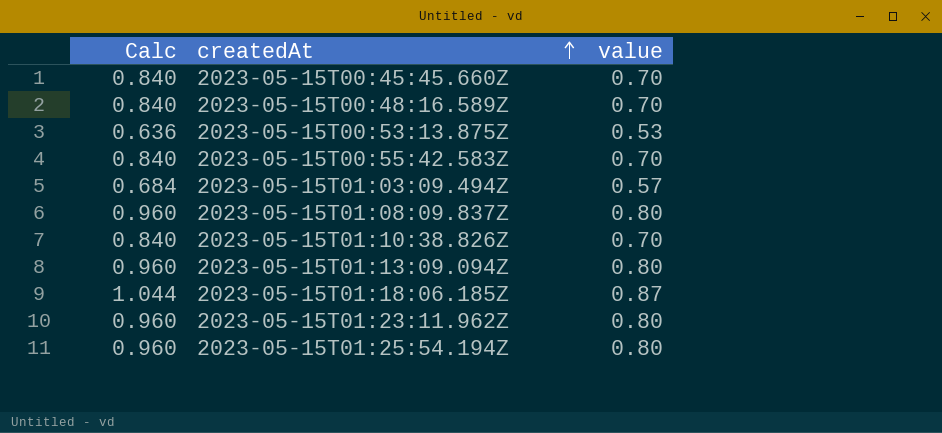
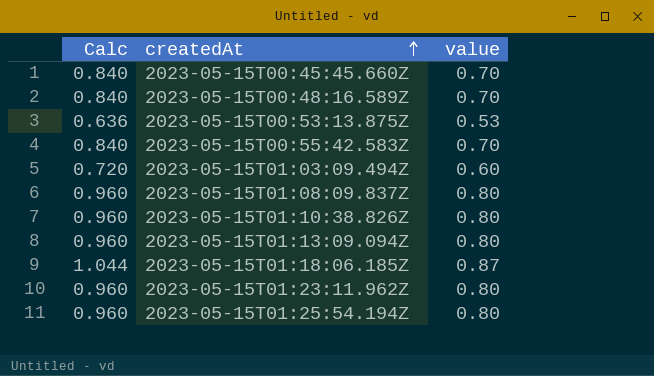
2023-05-15T01:03:09.494Z | Calc: 0.684 -> 0.720
2023-05-15T01:03:09.494Z | value: 0.57 -> 0.60
2023-05-15T01:10:38.826Z | Calc: 0.840 -> 0.960
2023-05-15T01:10:38.826Z | value: 0.70 -> 0.80

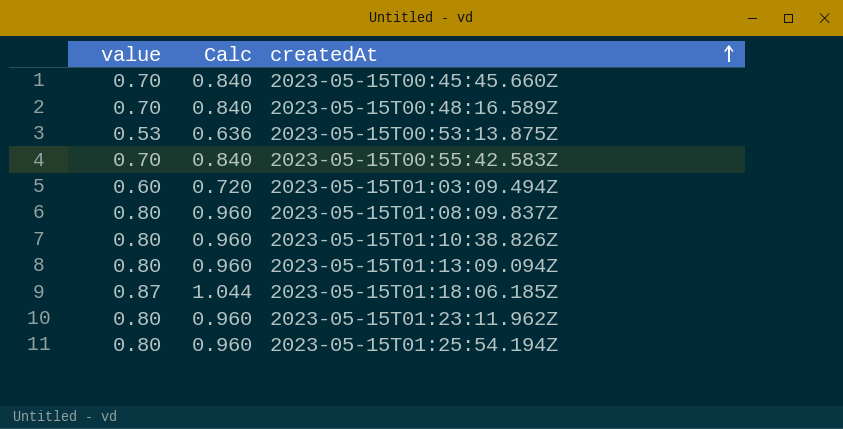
column value | position: 3 -> 1

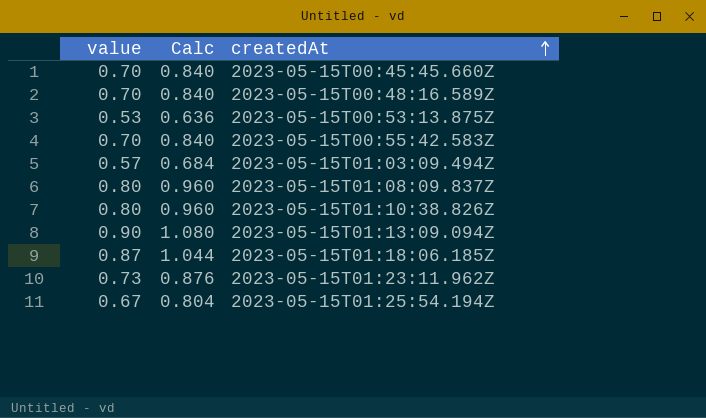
2023-05-15T01:03:09.494Z | value: 0.60 -> 0.57
2023-05-15T01:03:09.494Z | Calc: 0.720 -> 0.684
2023-05-15T01:13:09.094Z | value: 0.80 -> 0.90
2023-05-15T01:13:09.094Z | Calc: 0.960 -> 1.080
2023-05-15T01:23:11.962Z | value: 0.80 -> 0.73
2023-05-15T01:23:11.962Z | Calc: 0.960 -> 0.876
2023-05-15T01:25:54.194Z | value: 0.80 -> 0.67
2023-05-15T01:25:54.194Z | Calc: 0.960 -> 0.804

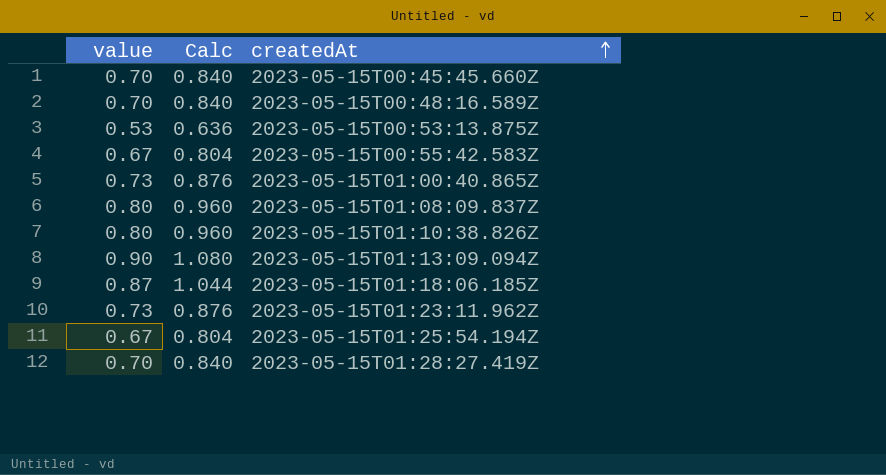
row 2023-05-15T01:03:09.494Z: 0.57 | 0.684 -> none
2023-05-15T00:55:42.583Z | value: 0.70 -> 0.67
2023-05-15T00:55:42.583Z | Calc: 0.840 -> 0.804
row 2023-05-15T01:00:40.865Z: none -> 0.73 | 0.876
row 2023-05-15T01:28:27.419Z: none -> 0.70 | 0.840

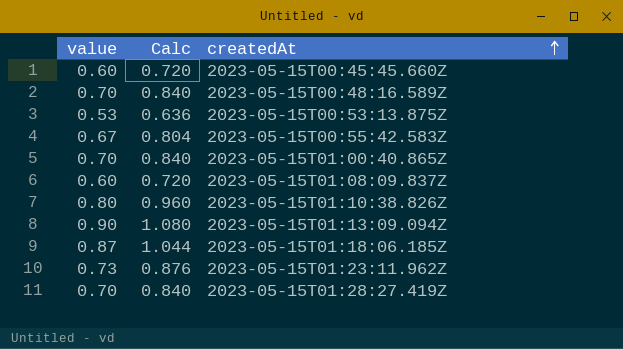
row 2023-05-15T01:25:54.194Z: 0.67 | 0.804 -> none
2023-05-15T00:45:45.660Z | value: 0.70 -> 0.60
2023-05-15T00:45:45.660Z | Calc: 0.840 -> 0.720
2023-05-15T01:00:40.865Z | value: 0.73 -> 0.70
2023-05-15T01:00:40.865Z | Calc: 0.876 -> 0.840
2023-05-15T01:08:09.837Z | value: 0.80 -> 0.60
2023-05-15T01:08:09.837Z | Calc: 0.960 -> 0.720

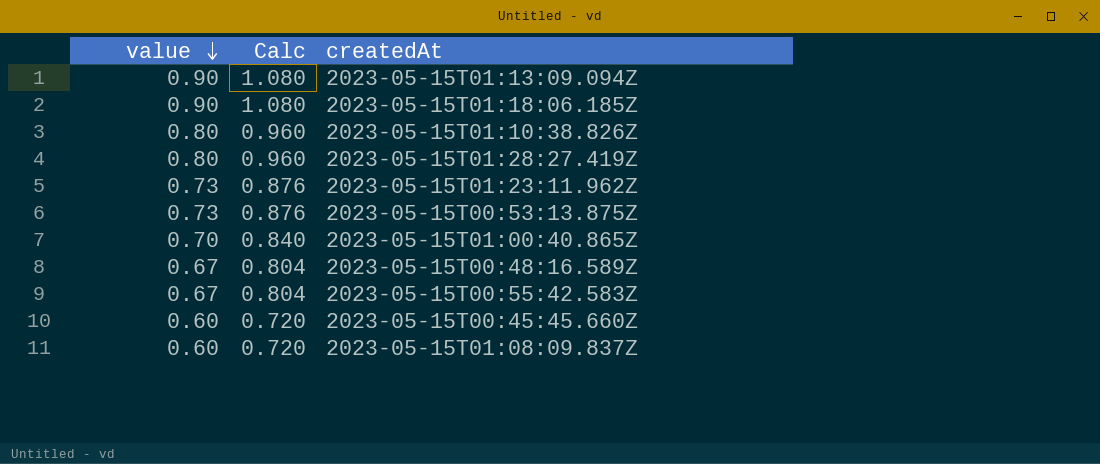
row order: createdAt ascending -> value descending
2023-05-15T01:18:06.185Z | value: 0.87 -> 0.90
2023-05-15T01:18:06.185Z | Calc: 1.044 -> 1.080
2023-05-15T01:28:27.419Z | value: 0.70 -> 0.80
2023-05-15T01:28:27.419Z | Calc: 0.840 -> 0.960
2023-05-15T00:53:13.875Z | value: 0.53 -> 0.73
2023-05-15T00:53:13.875Z | Calc: 0.636 -> 0.876
2023-05-15T00:48:16.589Z | value: 0.70 -> 0.67
2023-05-15T00:48:16.589Z | Calc: 0.840 -> 0.804

